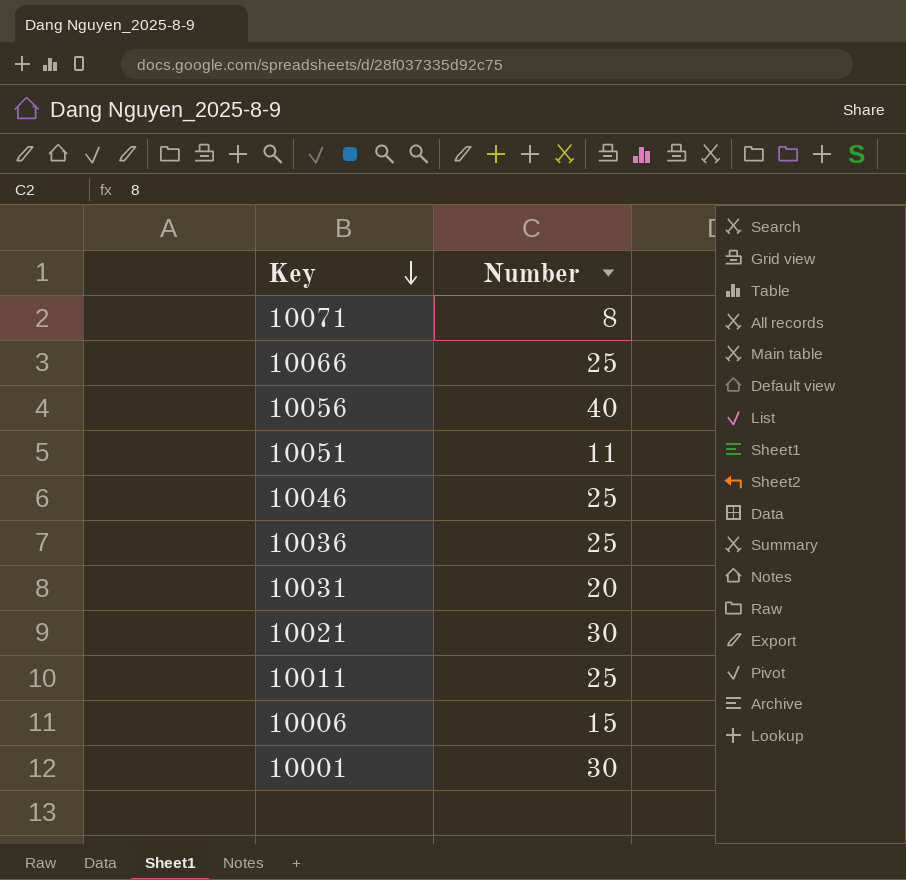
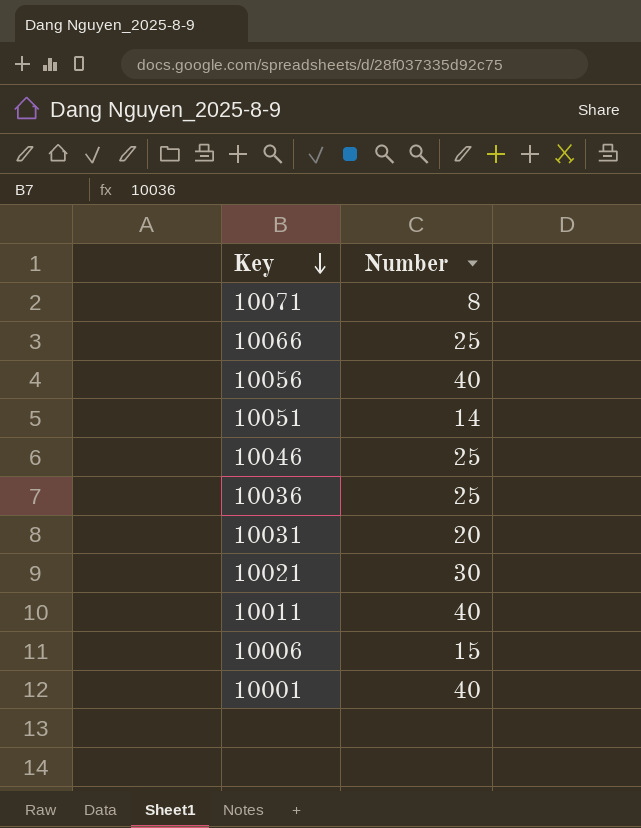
10051 | Number: 11 -> 14
10011 | Number: 25 -> 40
10001 | Number: 30 -> 40

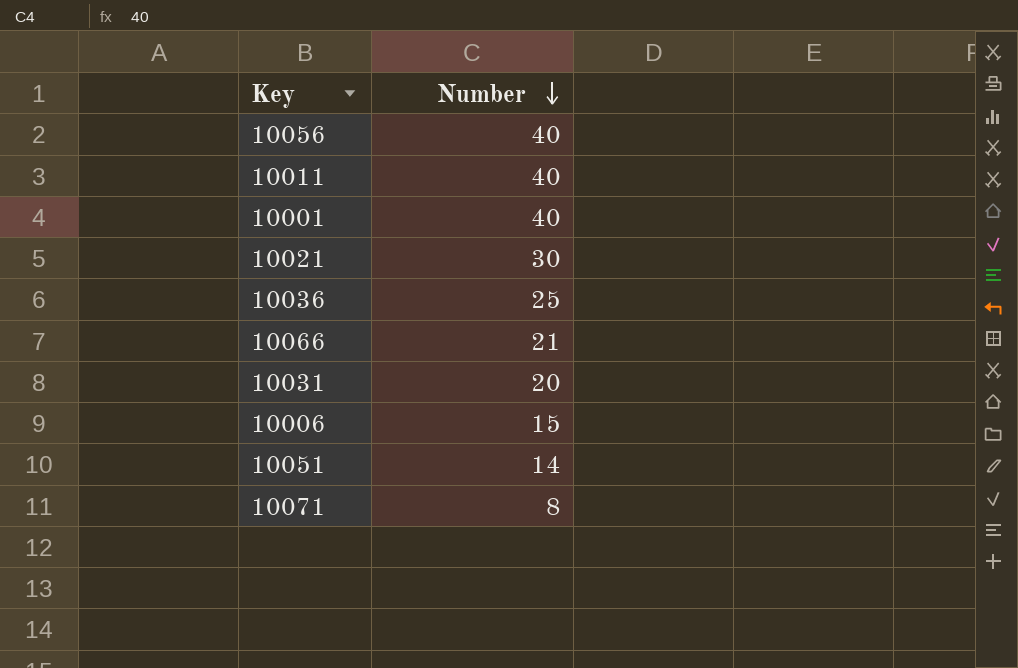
row order: Key descending -> Number descending
row 10046: 25 -> none
10066 | Number: 25 -> 21

